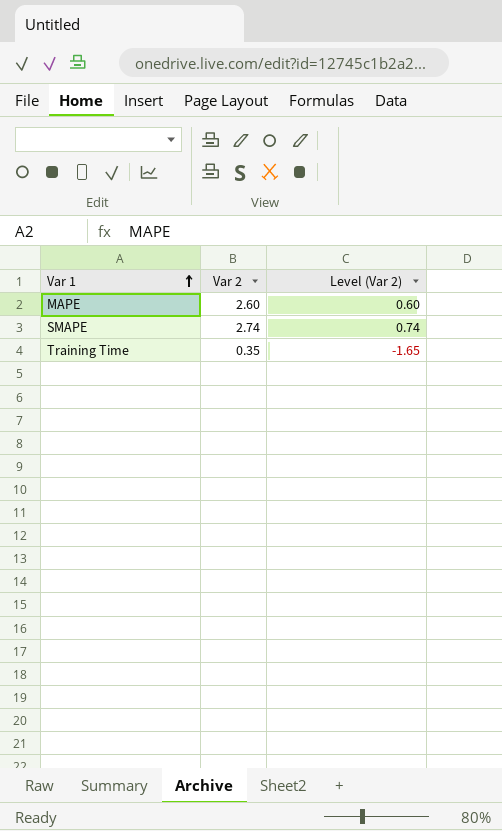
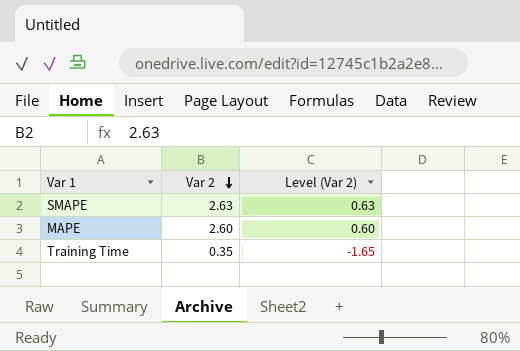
row order: Var 1 ascending -> Var 2 descending
SMAPE | Var 2: 2.74 -> 2.63
SMAPE | Level (Var 2): 0.74 -> 0.63

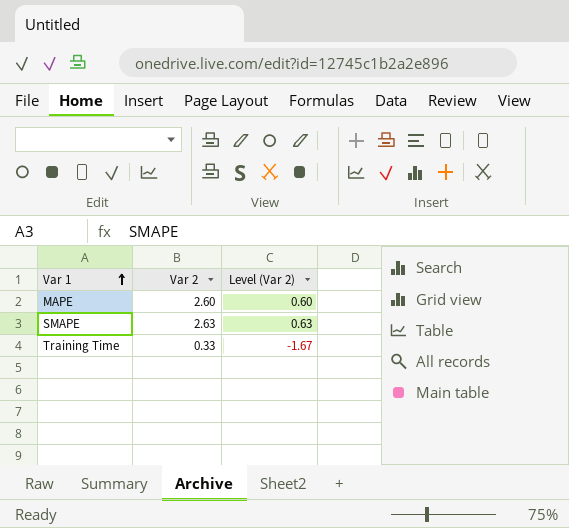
row order: Var 2 descending -> Var 1 ascending
Training Time | Var 2: 0.35 -> 0.33
Training Time | Level (Var 2): -1.65 -> -1.67

